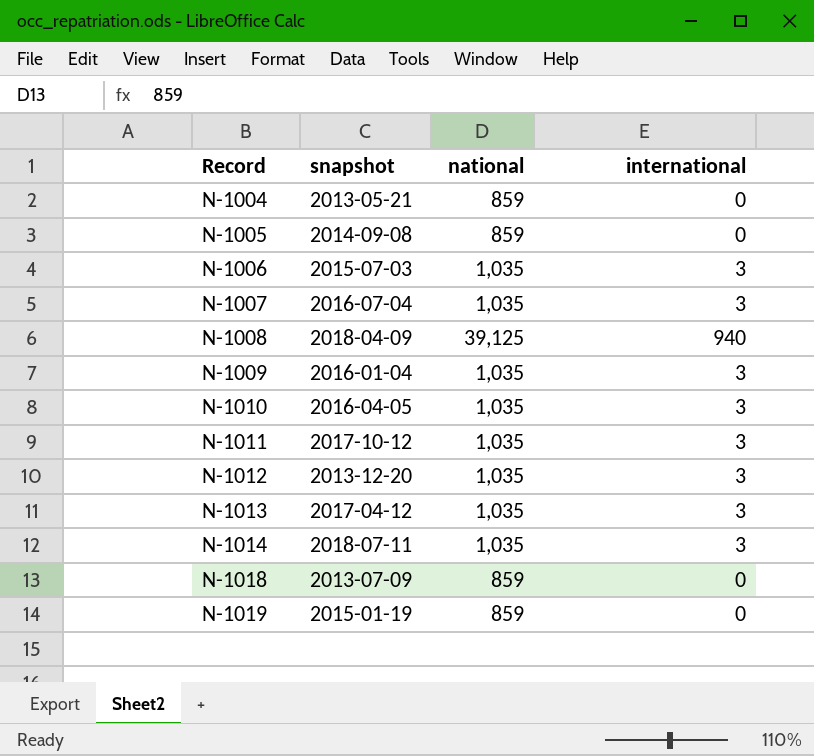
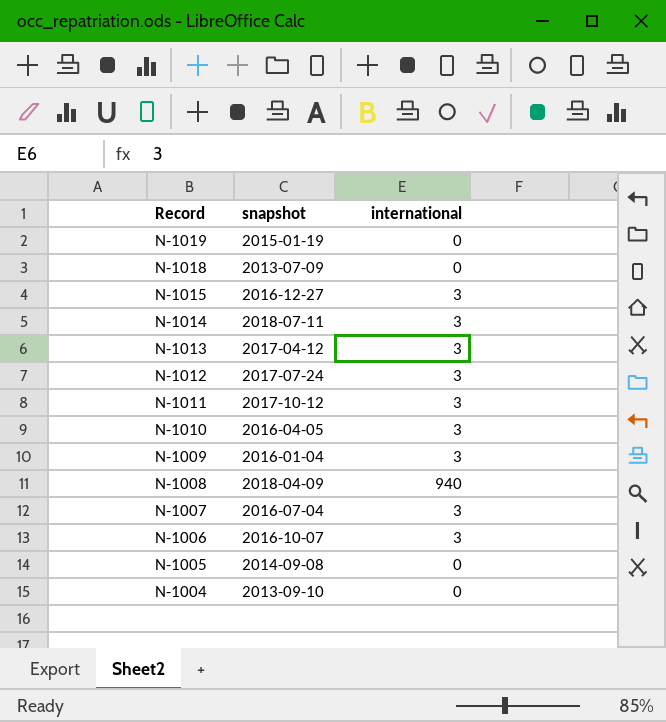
row order: Record ascending -> Record descending
column national | position: 3 -> none
row N-1015: none -> 2016-12-27 | 3
N-1012 | snapshot: 2013-12-20 -> 2017-07-24
N-1006 | snapshot: 2015-07-03 -> 2016-10-07
N-1004 | snapshot: 2013-05-21 -> 2013-09-10

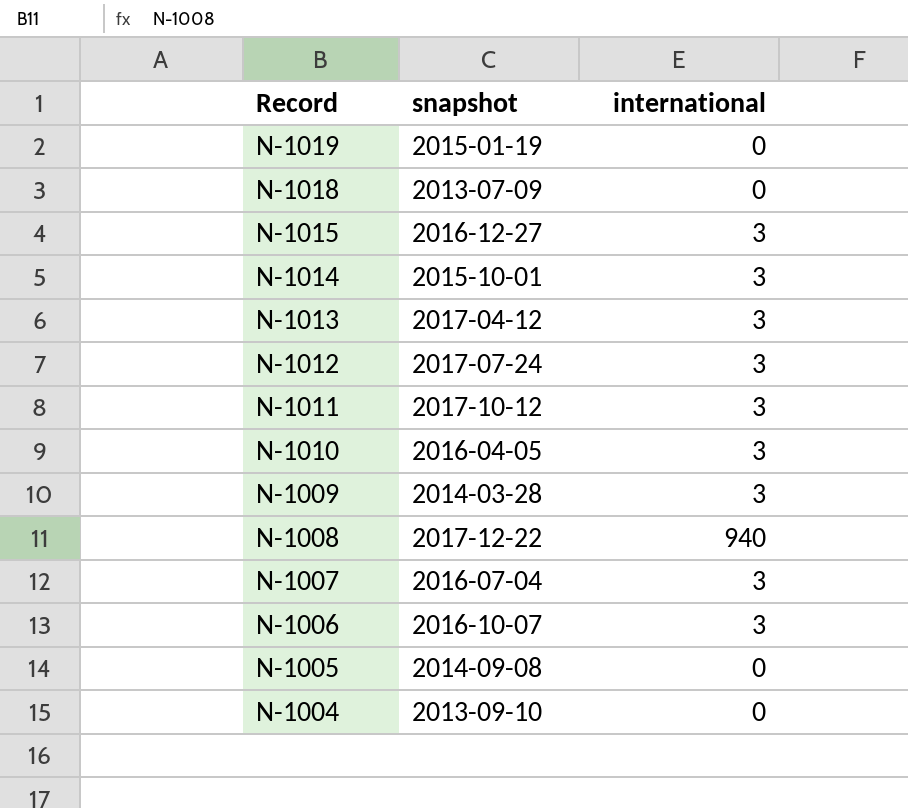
N-1014 | snapshot: 2018-07-11 -> 2015-10-01
N-1009 | snapshot: 2016-01-04 -> 2014-03-28
N-1008 | snapshot: 2018-04-09 -> 2017-12-22

